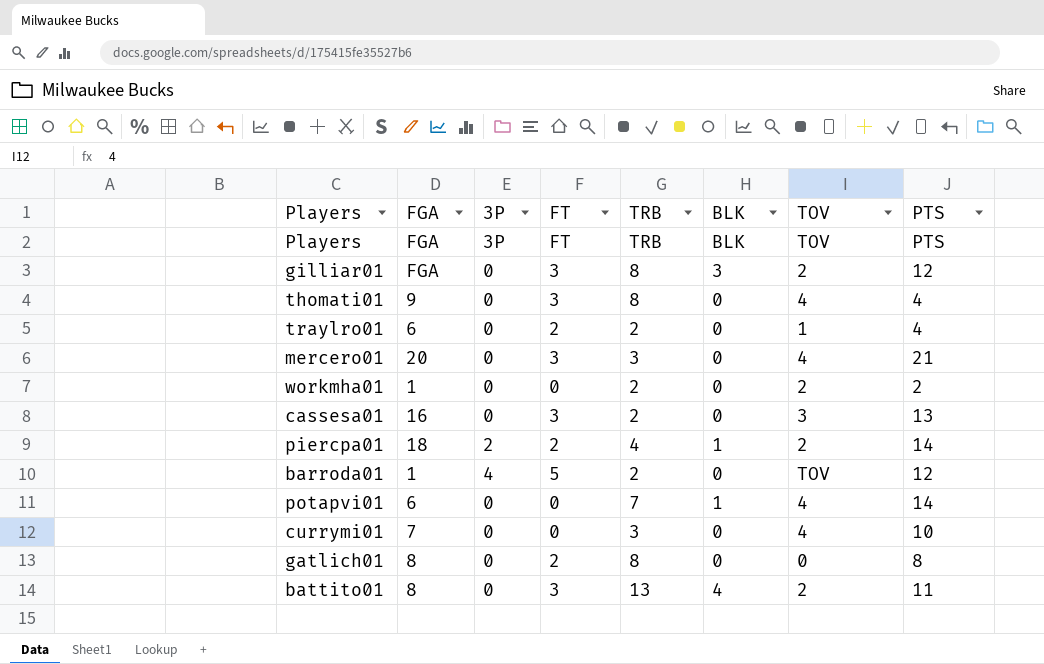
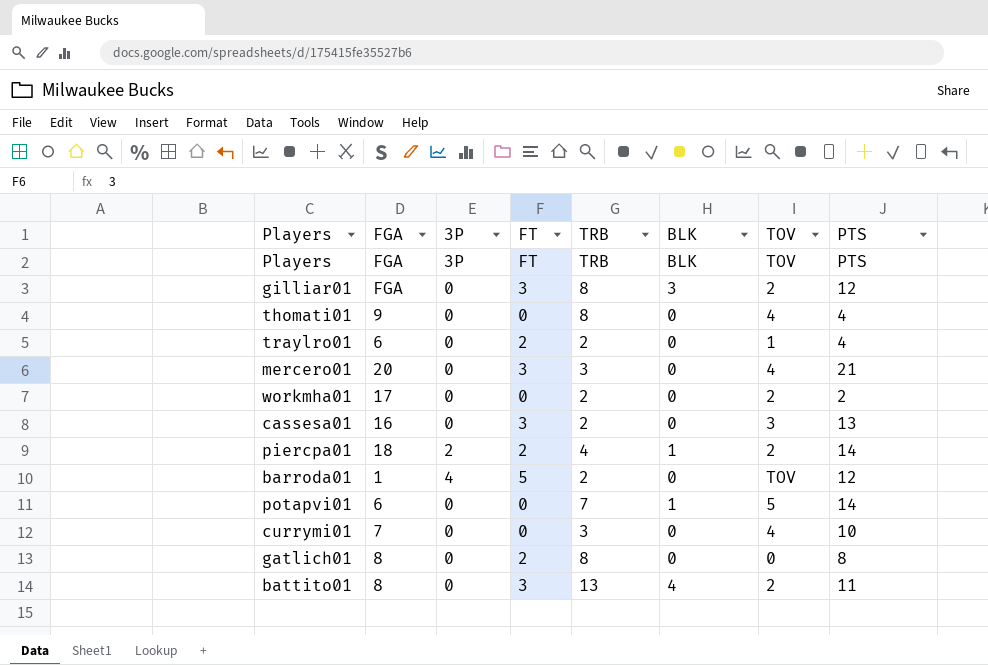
thomati01 | FT: 3 -> 0
workmha01 | FGA: 1 -> 17
potapvi01 | TOV: 4 -> 5

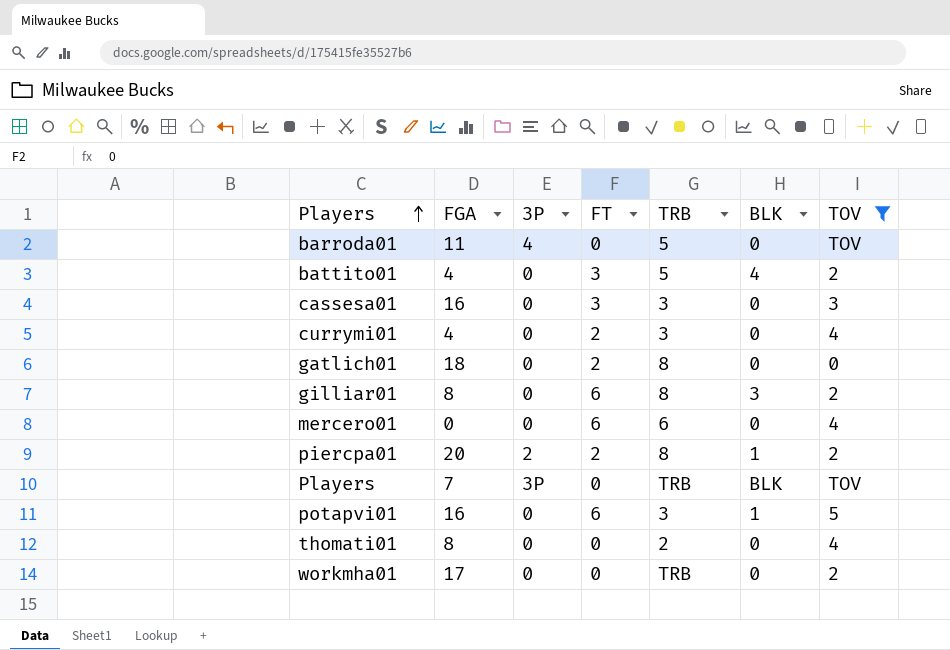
filter: none -> TOV != 1
row order: none -> Players ascending
column PTS | position: 8 -> none
barroda01 | FGA: 1 -> 11
barroda01 | FT: 5 -> 0
barroda01 | TRB: 2 -> 5
battito01 | FGA: 8 -> 4
battito01 | TRB: 13 -> 5
cassesa01 | TRB: 2 -> 3
currymi01 | FGA: 7 -> 4
currymi01 | FT: 0 -> 2
gatlich01 | FGA: 8 -> 18
gilliar01 | FGA: FGA -> 8
gilliar01 | FT: 3 -> 6
mercero01 | FGA: 20 -> 0
mercero01 | FT: 3 -> 6
mercero01 | TRB: 3 -> 6
piercpa01 | FGA: 18 -> 20
piercpa01 | TRB: 4 -> 8
Players | FGA: FGA -> 7
Players | FT: FT -> 0
potapvi01 | FGA: 6 -> 16
potapvi01 | FT: 0 -> 6
potapvi01 | TRB: 7 -> 3
thomati01 | FGA: 9 -> 8
thomati01 | TRB: 8 -> 2
workmha01 | TRB: 2 -> TRB

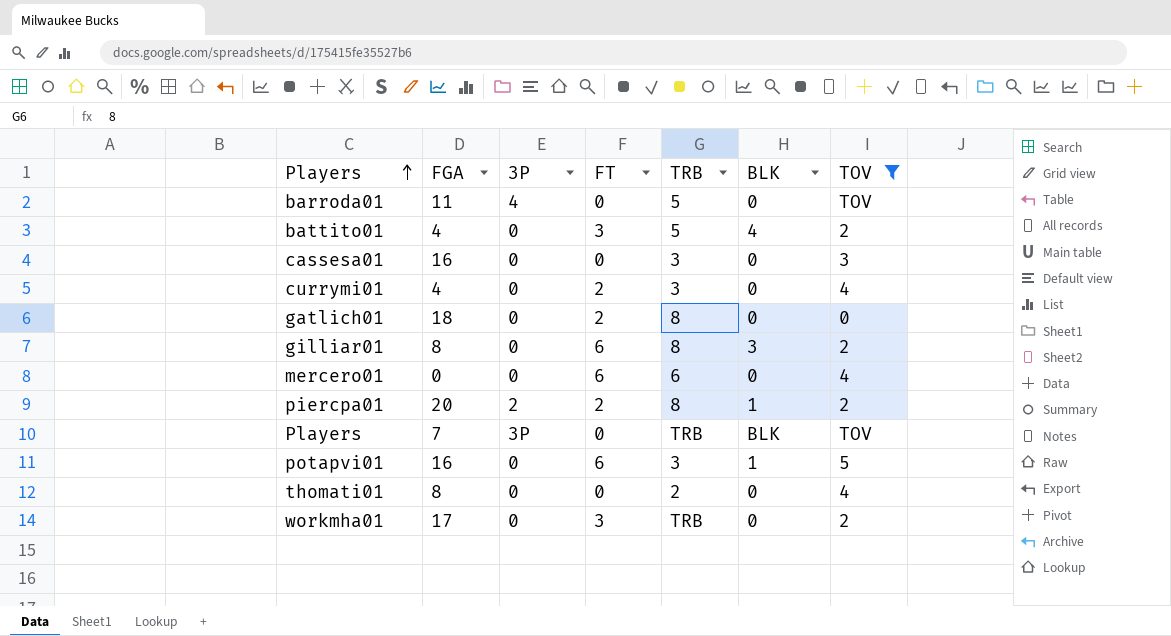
cassesa01 | FT: 3 -> 0
workmha01 | FT: 0 -> 3

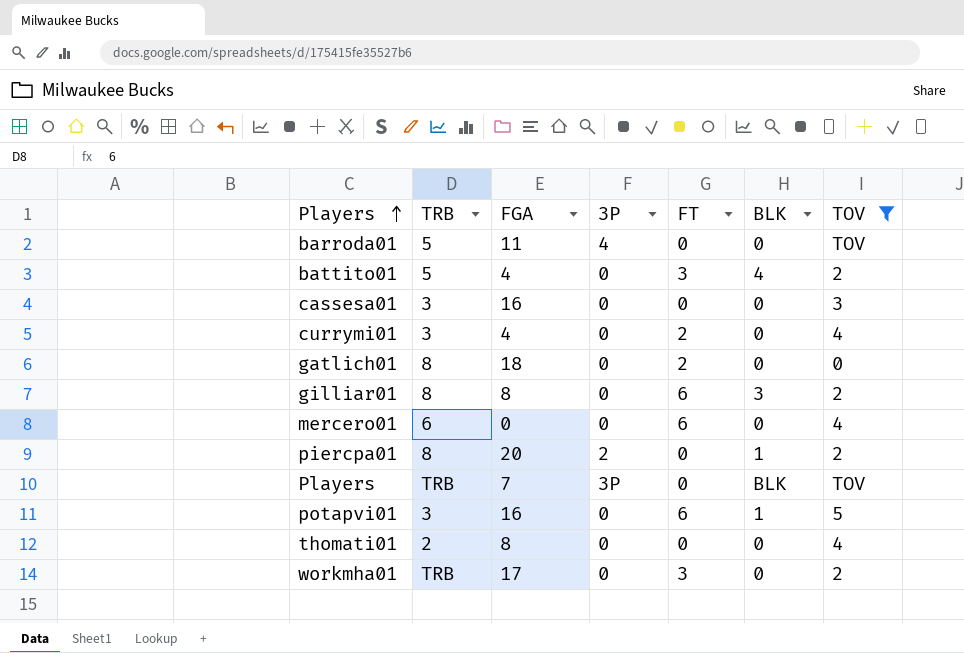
column TRB | position: 5 -> 2
piercpa01 | FT: 2 -> 0

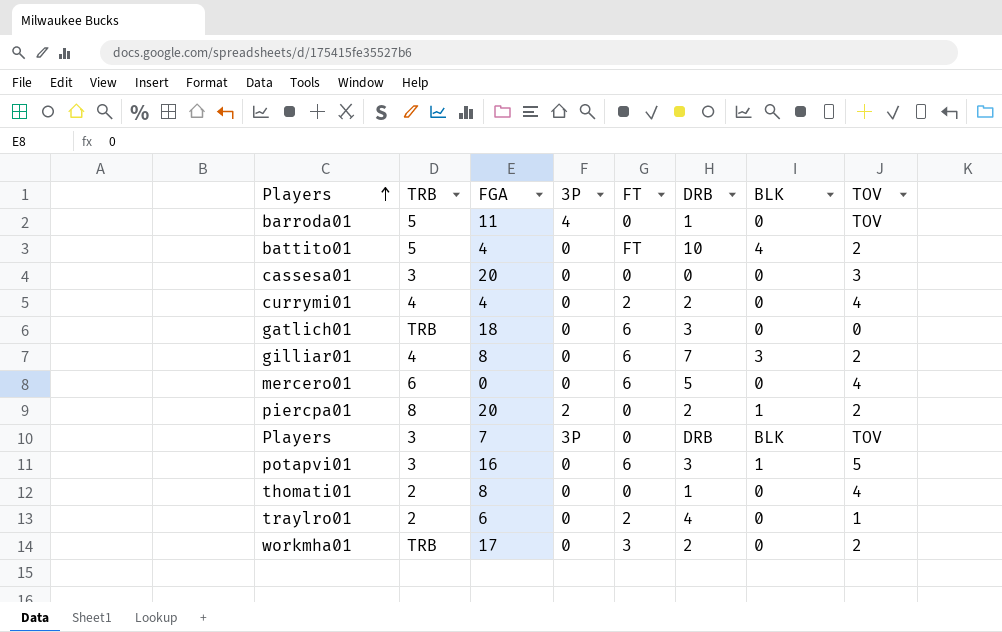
filter: TOV != 1 -> none
column DRB | position: none -> 6
battito01 | FT: 3 -> FT
cassesa01 | FGA: 16 -> 20
currymi01 | TRB: 3 -> 4
gatlich01 | TRB: 8 -> TRB
gatlich01 | FT: 2 -> 6
gilliar01 | TRB: 8 -> 4
Players | TRB: TRB -> 3

